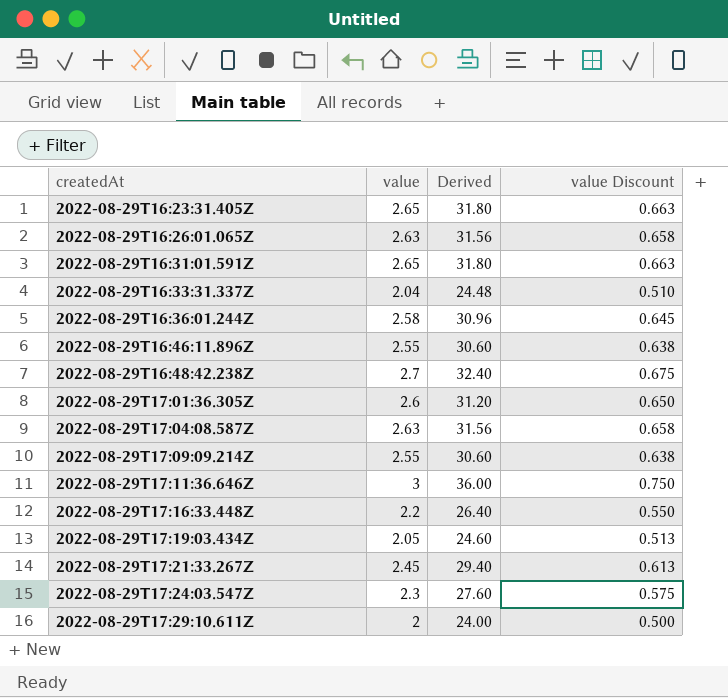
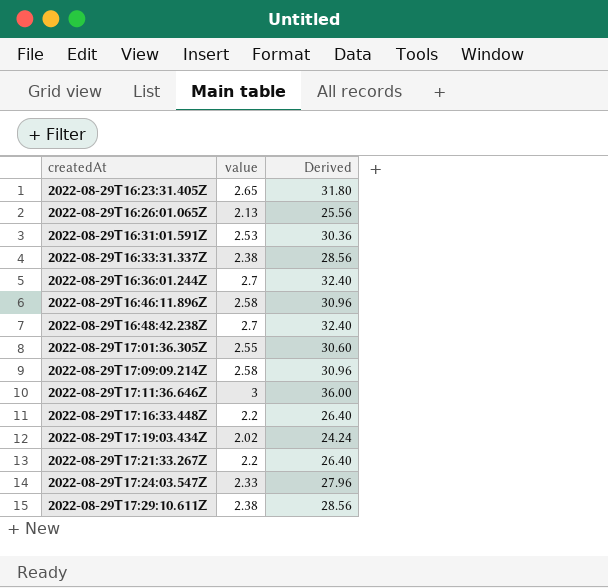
column value Discount | formula: [value] * 0.25 -> none
row 2022-08-29T17:04:08.587Z: 2.63 | 31.56 | 0.658 -> none
2022-08-29T16:26:01.065Z | value: 2.63 -> 2.13
2022-08-29T16:26:01.065Z | Derived: 31.56 -> 25.56
2022-08-29T16:31:01.591Z | value: 2.65 -> 2.53
2022-08-29T16:31:01.591Z | Derived: 31.80 -> 30.36
2022-08-29T16:33:31.337Z | value: 2.04 -> 2.38
2022-08-29T16:33:31.337Z | Derived: 24.48 -> 28.56
2022-08-29T16:36:01.244Z | value: 2.58 -> 2.7
2022-08-29T16:36:01.244Z | Derived: 30.96 -> 32.40
2022-08-29T16:46:11.896Z | value: 2.55 -> 2.58
2022-08-29T16:46:11.896Z | Derived: 30.60 -> 30.96
2022-08-29T17:01:36.305Z | value: 2.6 -> 2.55
2022-08-29T17:01:36.305Z | Derived: 31.20 -> 30.60
2022-08-29T17:09:09.214Z | value: 2.55 -> 2.58
2022-08-29T17:09:09.214Z | Derived: 30.60 -> 30.96
2022-08-29T17:19:03.434Z | value: 2.05 -> 2.02
2022-08-29T17:19:03.434Z | Derived: 24.60 -> 24.24
2022-08-29T17:21:33.267Z | value: 2.45 -> 2.2
2022-08-29T17:21:33.267Z | Derived: 29.40 -> 26.40
2022-08-29T17:24:03.547Z | value: 2.3 -> 2.33
2022-08-29T17:24:03.547Z | Derived: 27.60 -> 27.96
2022-08-29T17:29:10.611Z | value: 2 -> 2.38
2022-08-29T17:29:10.611Z | Derived: 24.00 -> 28.56

